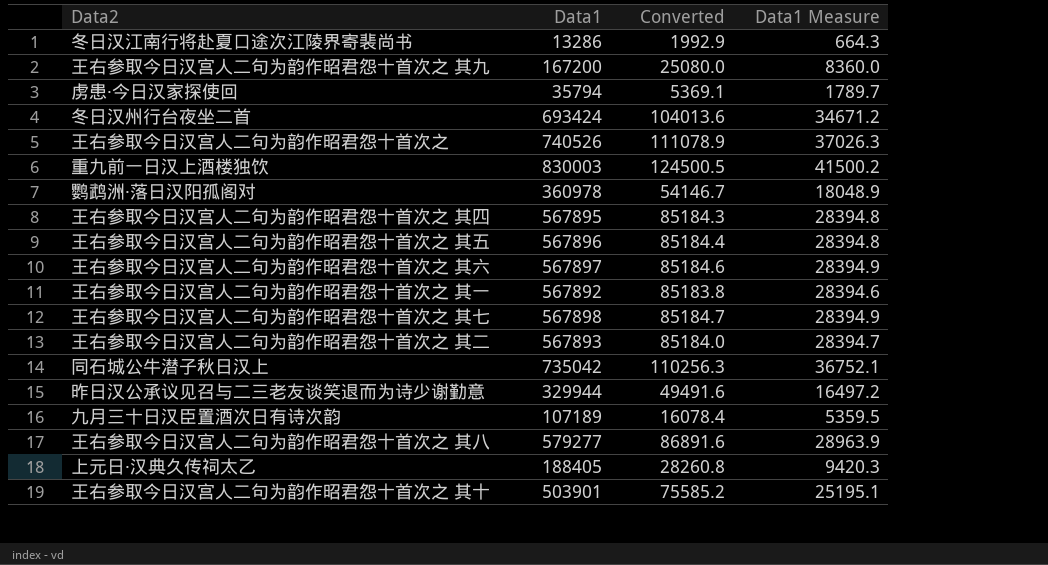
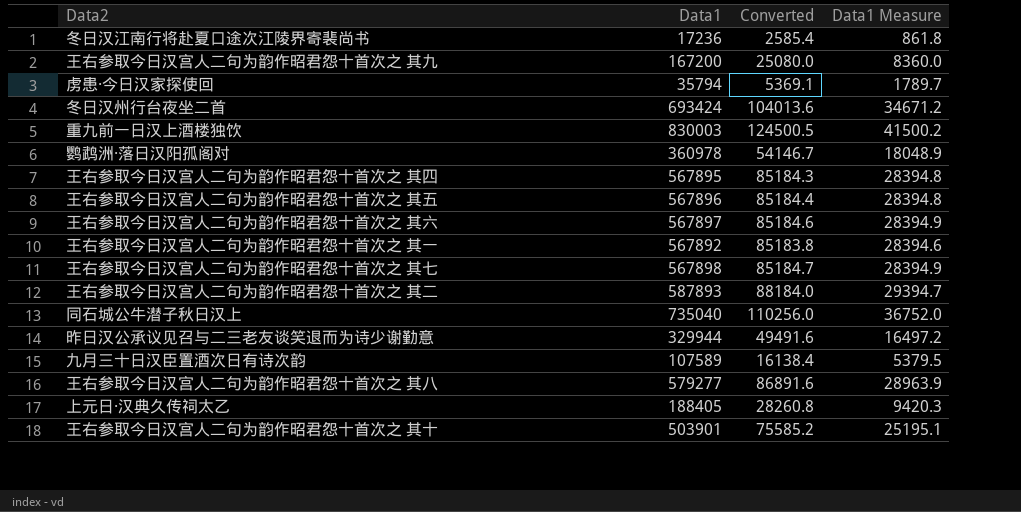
row 王右参取今日汉宫人二句为韵作昭君怨十首次之: 740526 | 111078.9 | 37026.3 -> none
冬日汉江南行将赴夏口途次江陵界寄裴尚书 | Data1: 13286 -> 17236
冬日汉江南行将赴夏口途次江陵界寄裴尚书 | Converted: 1992.9 -> 2585.4
冬日汉江南行将赴夏口途次江陵界寄裴尚书 | Data1 Measure: 664.3 -> 861.8
王右参取今日汉宫人二句为韵作昭君怨十首次之 其二 | Data1: 567893 -> 587893
王右参取今日汉宫人二句为韵作昭君怨十首次之 其二 | Converted: 85184.0 -> 88184.0
王右参取今日汉宫人二句为韵作昭君怨十首次之 其二 | Data1 Measure: 28394.7 -> 29394.7
同石城公牛潜子秋日汉上 | Data1: 735042 -> 735040
同石城公牛潜子秋日汉上 | Converted: 110256.3 -> 110256.0
同石城公牛潜子秋日汉上 | Data1 Measure: 36752.1 -> 36752.0
九月三十日汉臣置酒次日有诗次韵 | Data1: 107189 -> 107589
九月三十日汉臣置酒次日有诗次韵 | Converted: 16078.4 -> 16138.4
九月三十日汉臣置酒次日有诗次韵 | Data1 Measure: 5359.5 -> 5379.5

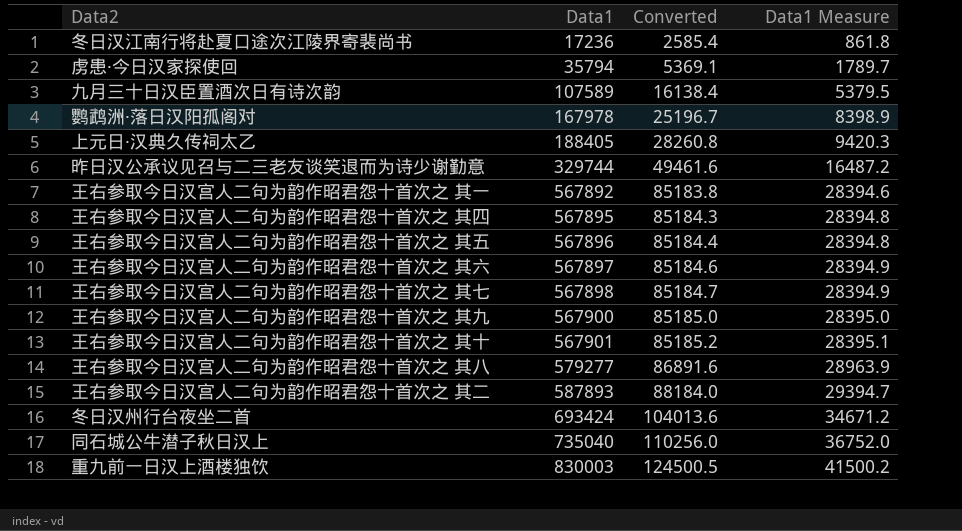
row order: none -> Data1 ascending
鹦鹉洲·落日汉阳孤阁对 | Data1: 360978 -> 167978
鹦鹉洲·落日汉阳孤阁对 | Converted: 54146.7 -> 25196.7
鹦鹉洲·落日汉阳孤阁对 | Data1 Measure: 18048.9 -> 8398.9
昨日汉公承议见召与二三老友谈笑退而为诗少谢勤意 | Data1: 329944 -> 329744
昨日汉公承议见召与二三老友谈笑退而为诗少谢勤意 | Converted: 49491.6 -> 49461.6
昨日汉公承议见召与二三老友谈笑退而为诗少谢勤意 | Data1 Measure: 16497.2 -> 16487.2
王右参取今日汉宫人二句为韵作昭君怨十首次之 其九 | Data1: 167200 -> 567900
王右参取今日汉宫人二句为韵作昭君怨十首次之 其九 | Converted: 25080.0 -> 85185.0
王右参取今日汉宫人二句为韵作昭君怨十首次之 其九 | Data1 Measure: 8360.0 -> 28395.0
王右参取今日汉宫人二句为韵作昭君怨十首次之 其十 | Data1: 503901 -> 567901
王右参取今日汉宫人二句为韵作昭君怨十首次之 其十 | Converted: 75585.2 -> 85185.2
王右参取今日汉宫人二句为韵作昭君怨十首次之 其十 | Data1 Measure: 25195.1 -> 28395.1

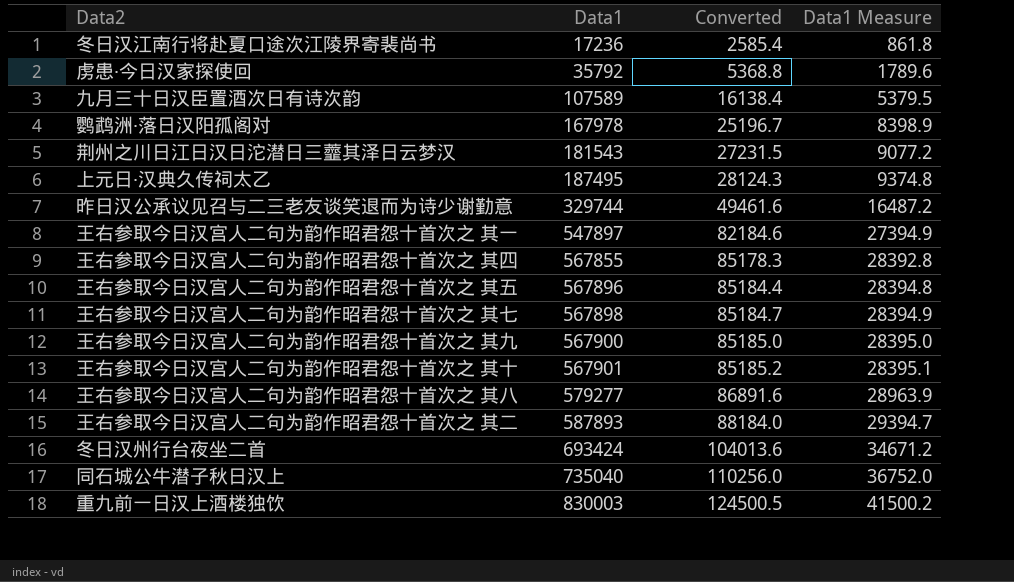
row 王右参取今日汉宫人二句为韵作昭君怨十首次之 其六: 567897 | 85184.6 | 28394.9 -> none
虏患·今日汉家探使回 | Data1: 35794 -> 35792
虏患·今日汉家探使回 | Converted: 5369.1 -> 5368.8
虏患·今日汉家探使回 | Data1 Measure: 1789.7 -> 1789.6
row 荆州之川日江日汉日沱潜日三虀其泽日云梦汉: none -> 181543 | 27231.5 | 9077.2
上元日·汉典久传祠太乙 | Data1: 188405 -> 187495
上元日·汉典久传祠太乙 | Converted: 28260.8 -> 28124.3
上元日·汉典久传祠太乙 | Data1 Measure: 9420.3 -> 9374.8
王右参取今日汉宫人二句为韵作昭君怨十首次之 其一 | Data1: 567892 -> 547897
王右参取今日汉宫人二句为韵作昭君怨十首次之 其一 | Converted: 85183.8 -> 82184.6
王右参取今日汉宫人二句为韵作昭君怨十首次之 其一 | Data1 Measure: 28394.6 -> 27394.9
王右参取今日汉宫人二句为韵作昭君怨十首次之 其四 | Data1: 567895 -> 567855
王右参取今日汉宫人二句为韵作昭君怨十首次之 其四 | Converted: 85184.3 -> 85178.3
王右参取今日汉宫人二句为韵作昭君怨十首次之 其四 | Data1 Measure: 28394.8 -> 28392.8

